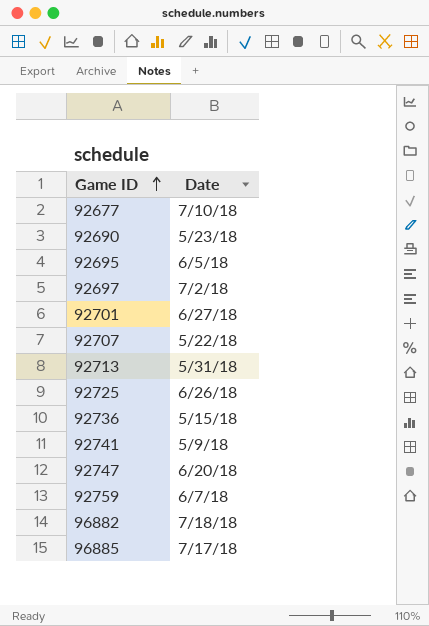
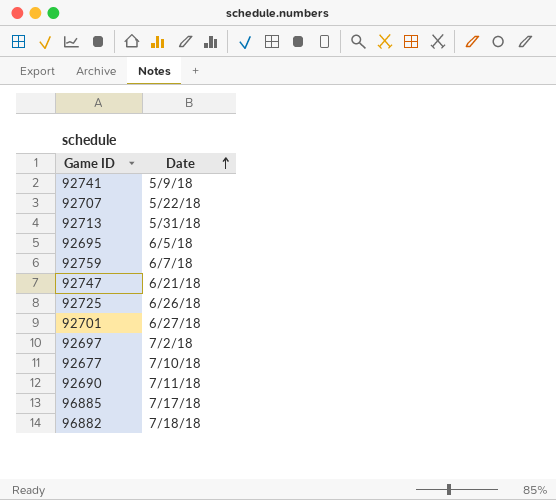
row order: Game ID ascending -> Date ascending
row 92736: 5/15/18 -> none
92747 | Date: 6/20/18 -> 6/21/18
92690 | Date: 5/23/18 -> 7/11/18

